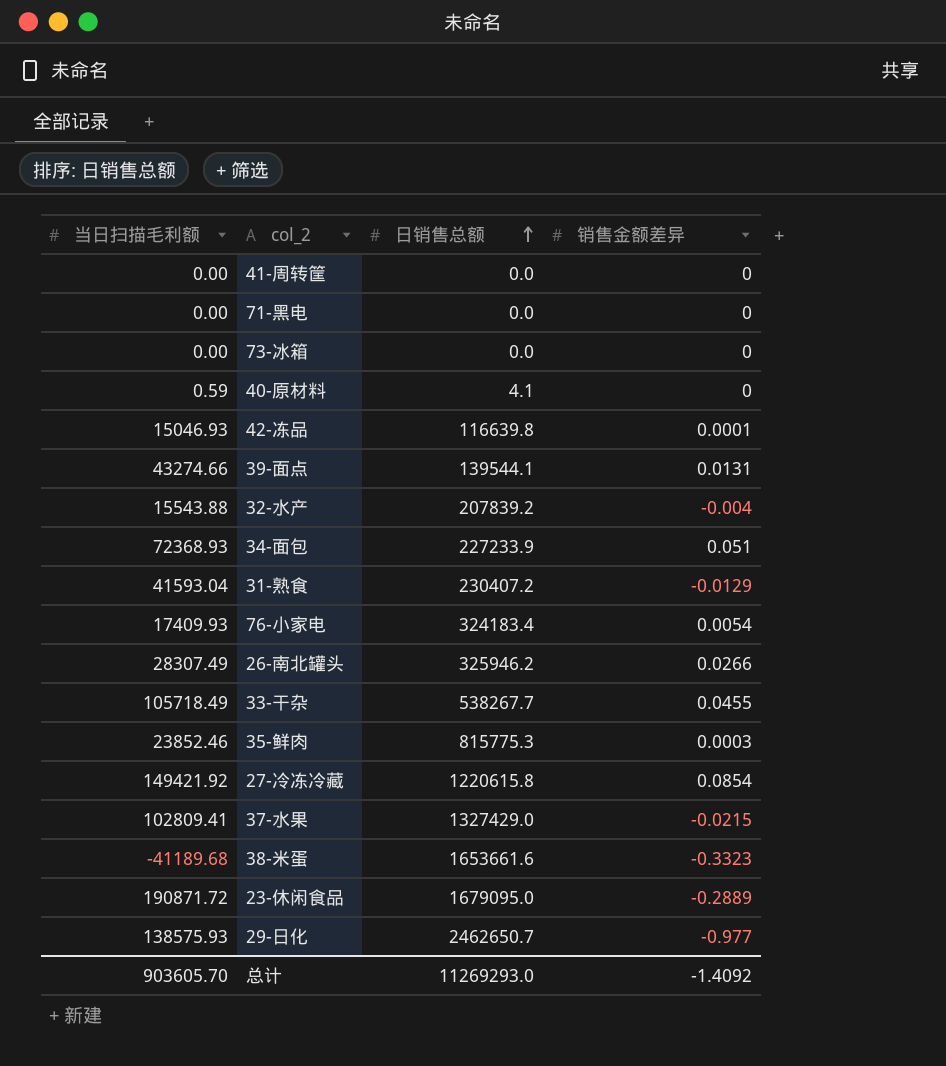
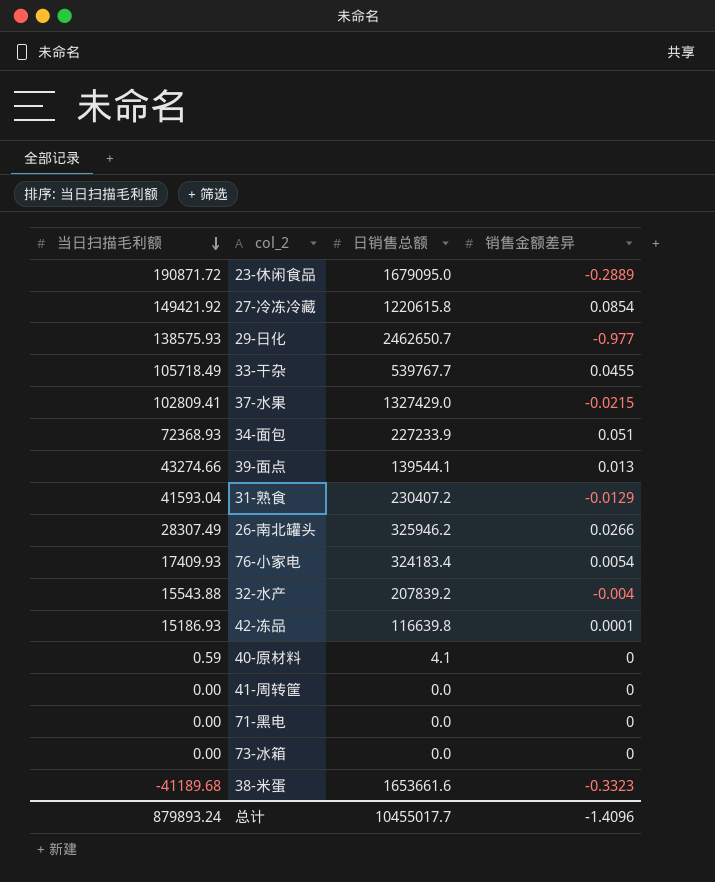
row order: 日销售总额 ascending -> 当日扫描毛利额 descending
row 35-鲜肉: 23852.46 | 815775.3 | 0.0003 -> none
33-干杂 | 日销售总额: 538267.7 -> 539767.7
39-面点 | 销售金额差异: 0.0131 -> 0.013
42-冻品 | 当日扫描毛利额: 15046.93 -> 15186.93
总计 | 当日扫描毛利额: 903605.70 -> 879893.24
总计 | 日销售总额: 11269293.0 -> 10455017.7
总计 | 销售金额差异: -1.4092 -> -1.4096

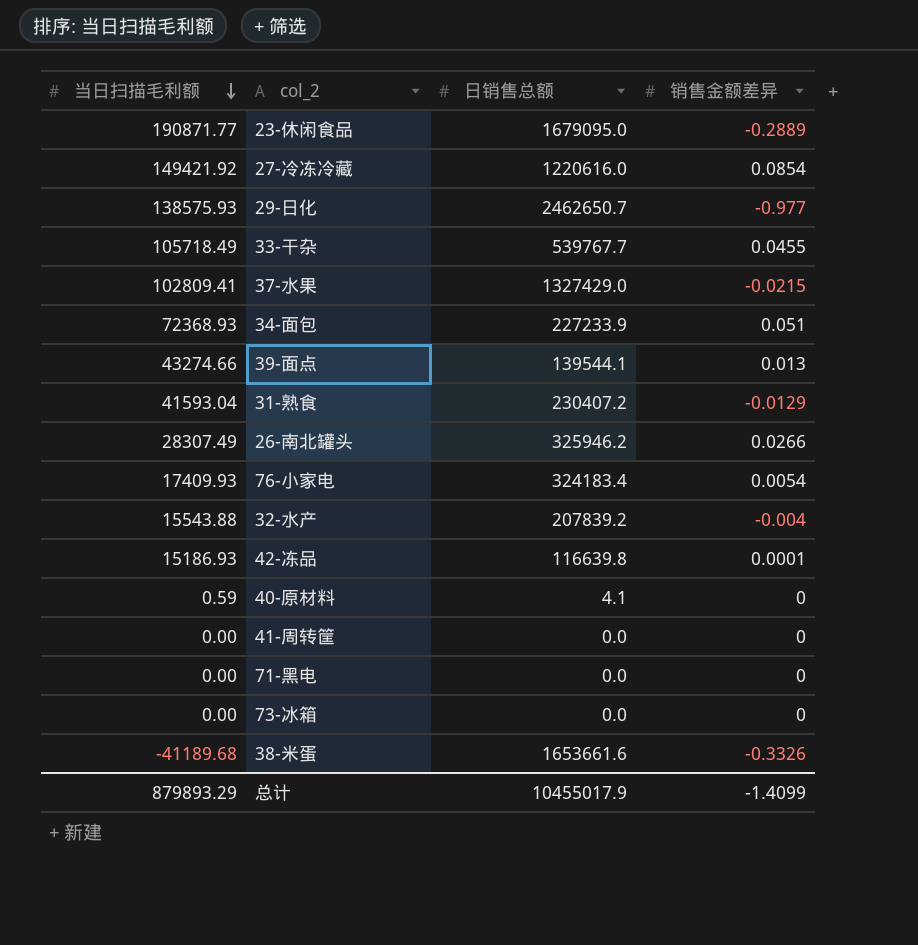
23-休闲食品 | 当日扫描毛利额: 190871.72 -> 190871.77
27-冷冻冷藏 | 日销售总额: 1220615.8 -> 1220616.0
38-米蛋 | 销售金额差异: -0.3323 -> -0.3326
总计 | 当日扫描毛利额: 879893.24 -> 879893.29
总计 | 日销售总额: 10455017.7 -> 10455017.9
总计 | 销售金额差异: -1.4096 -> -1.4099

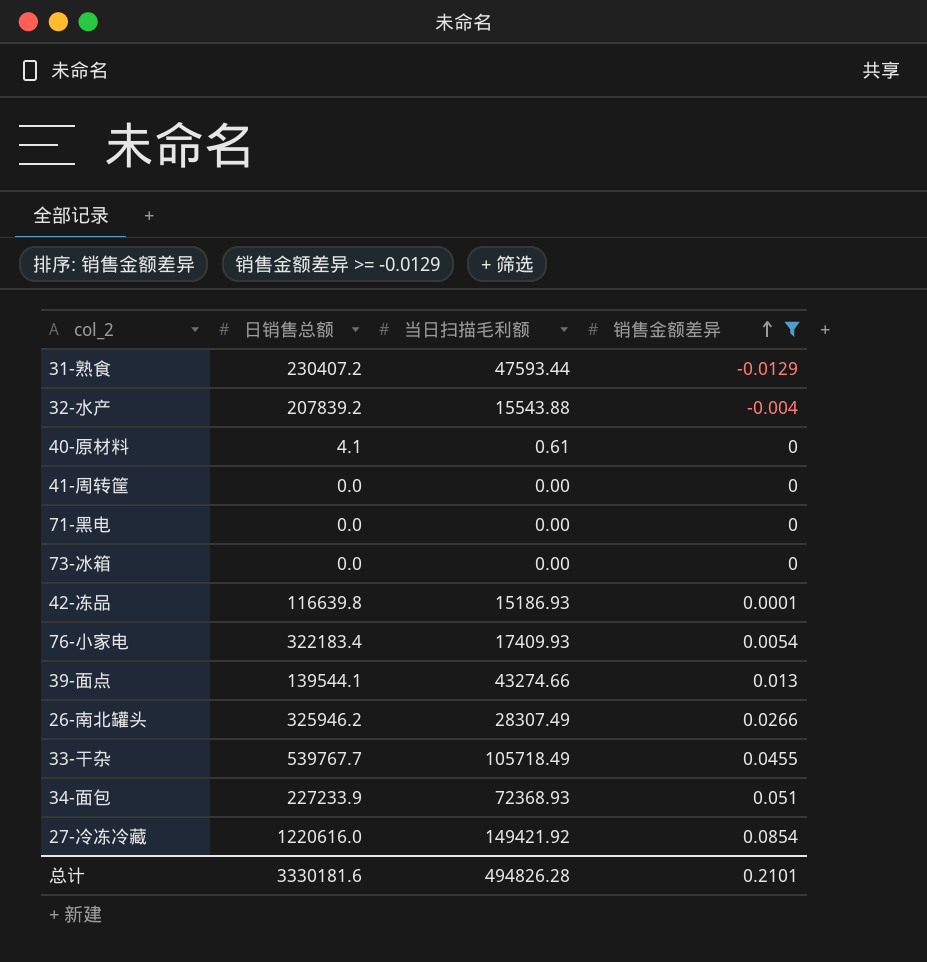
filter: none -> 销售金额差异 >= -0.0129
row order: 当日扫描毛利额 descending -> 销售金额差异 ascending
column 当日扫描毛利额 | position: 1 -> 3
31-熟食 | 当日扫描毛利额: 41593.04 -> 47593.44
40-原材料 | 当日扫描毛利额: 0.59 -> 0.61
76-小家电 | 日销售总额: 324183.4 -> 322183.4
总计 | 日销售总额: 10455017.9 -> 3330181.6
总计 | 当日扫描毛利额: 879893.29 -> 494826.28
总计 | 销售金额差异: -1.4099 -> 0.2101

